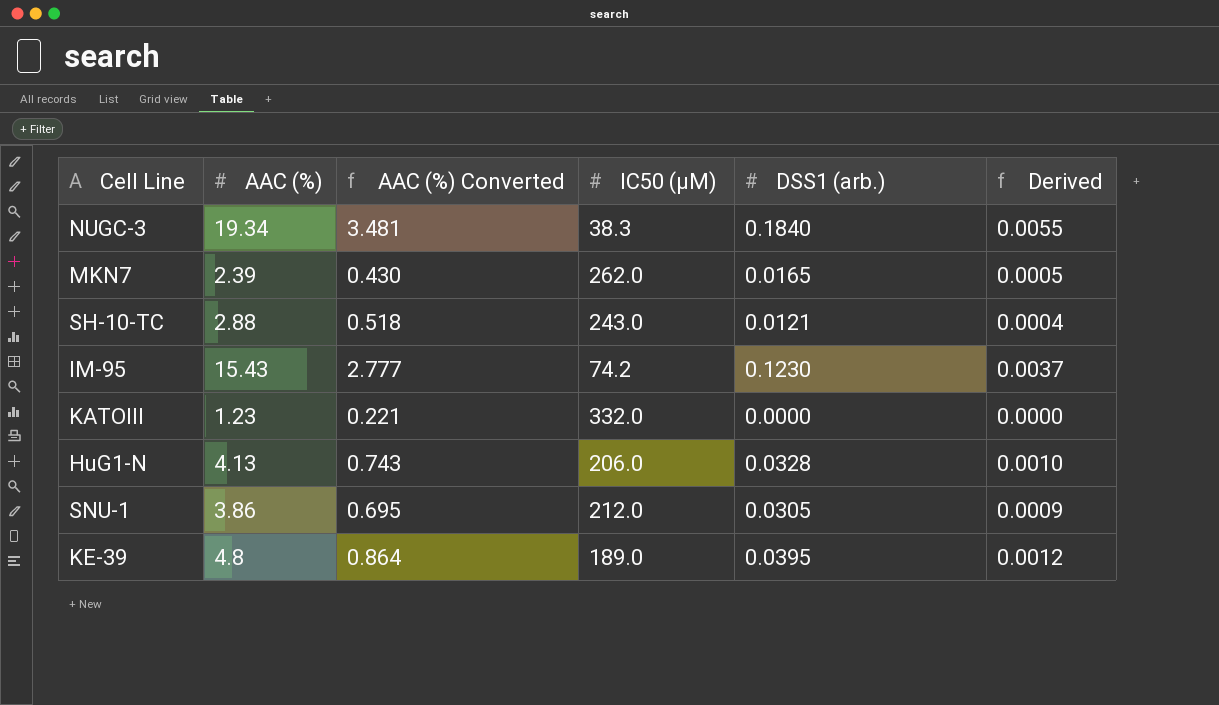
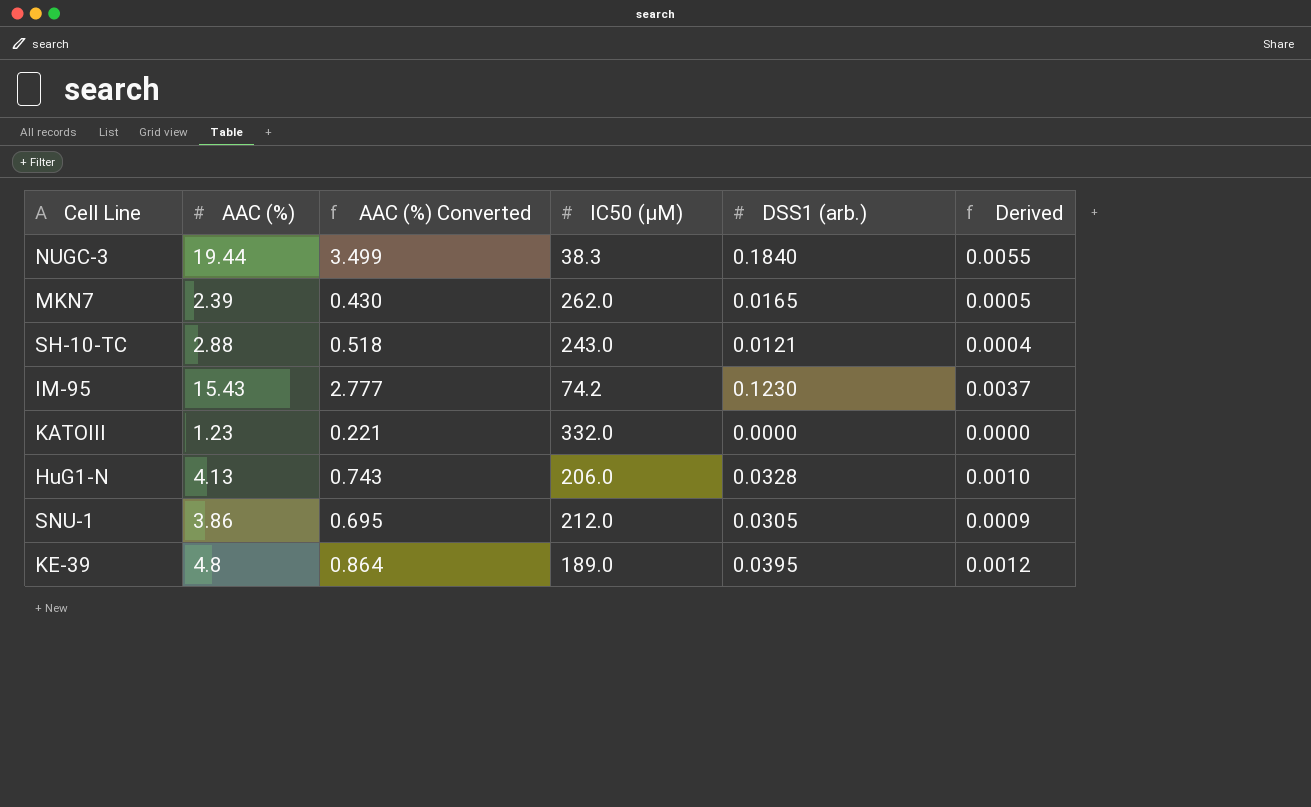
NUGC-3 | AAC (%): 19.34 -> 19.44
NUGC-3 | AAC (%) Converted: 3.481 -> 3.499

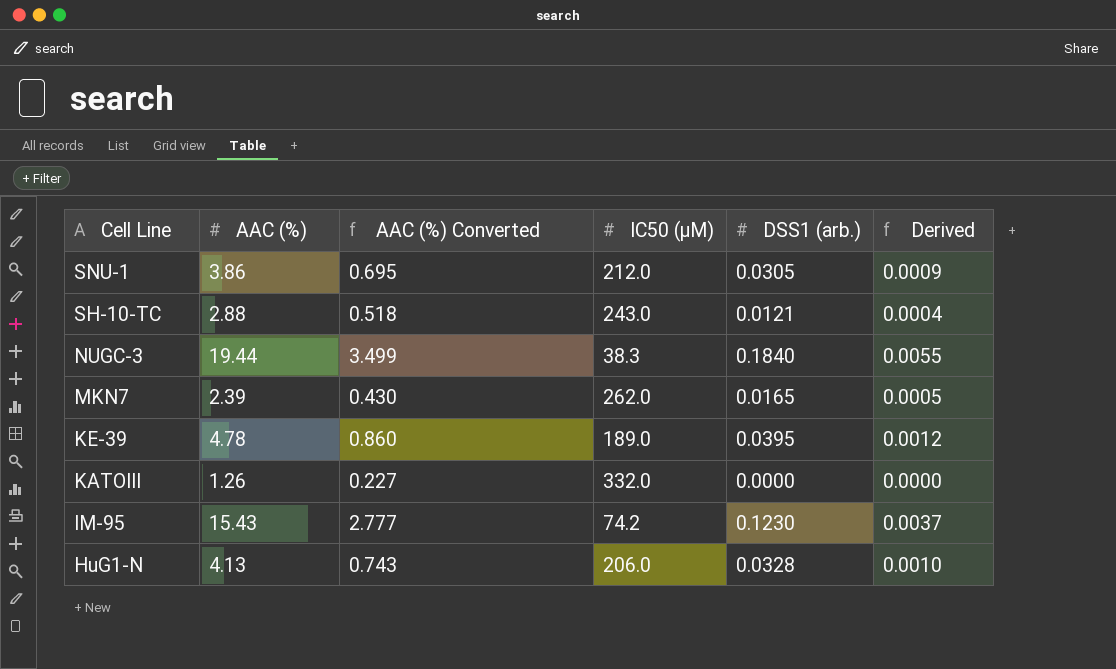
row order: none -> Cell Line descending
KE-39 | AAC (%): 4.8 -> 4.78
KE-39 | AAC (%) Converted: 0.864 -> 0.860
KATOIII | AAC (%): 1.23 -> 1.26
KATOIII | AAC (%) Converted: 0.221 -> 0.227

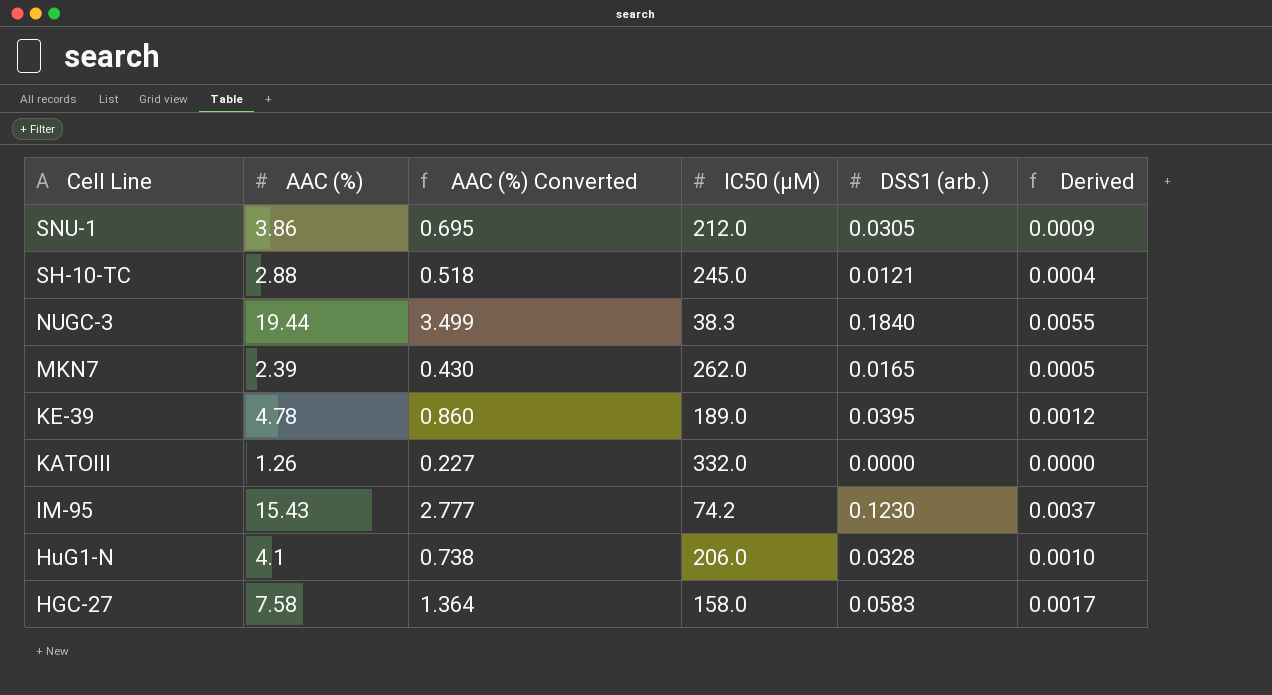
SH-10-TC | IC50 (µM): 243.0 -> 245.0
HuG1-N | AAC (%): 4.13 -> 4.1
HuG1-N | AAC (%) Converted: 0.743 -> 0.738
row HGC-27: none -> 7.58 | 1.364 | 158.0 | 0.0583 | 0.0017

